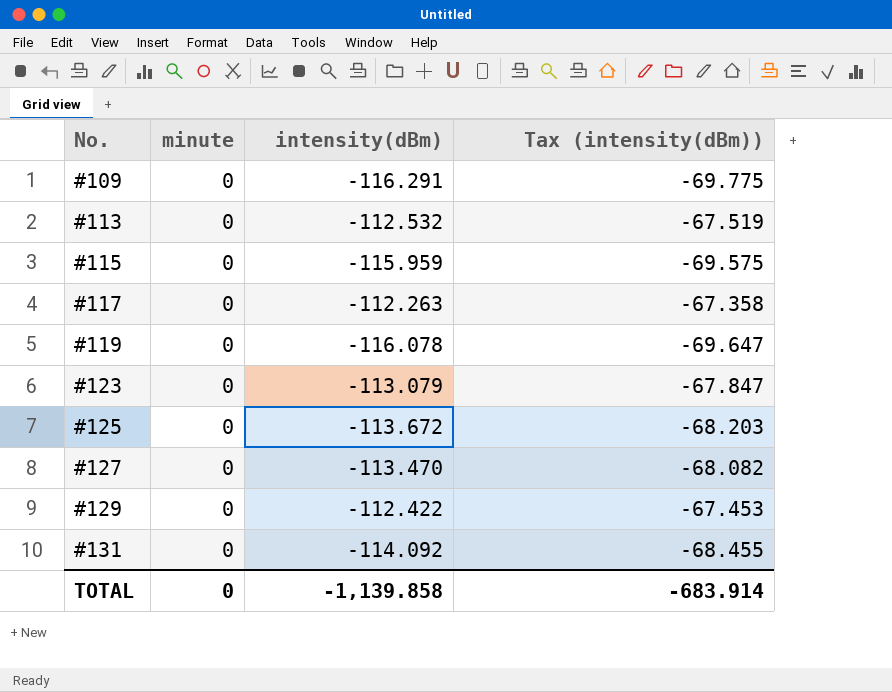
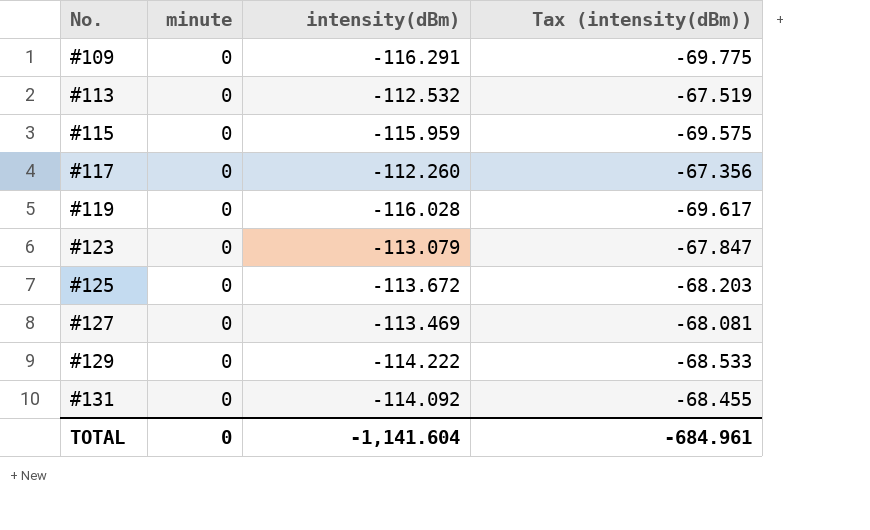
#117 | intensity(dBm): -112.263 -> -112.260
#117 | Tax (intensity(dBm)): -67.358 -> -67.356
#119 | intensity(dBm): -116.078 -> -116.028
#119 | Tax (intensity(dBm)): -69.647 -> -69.617
#127 | intensity(dBm): -113.470 -> -113.469
#127 | Tax (intensity(dBm)): -68.082 -> -68.081
#129 | intensity(dBm): -112.422 -> -114.222
#129 | Tax (intensity(dBm)): -67.453 -> -68.533
TOTAL | intensity(dBm): -1,139.858 -> -1,141.604
TOTAL | Tax (intensity(dBm)): -683.914 -> -684.961

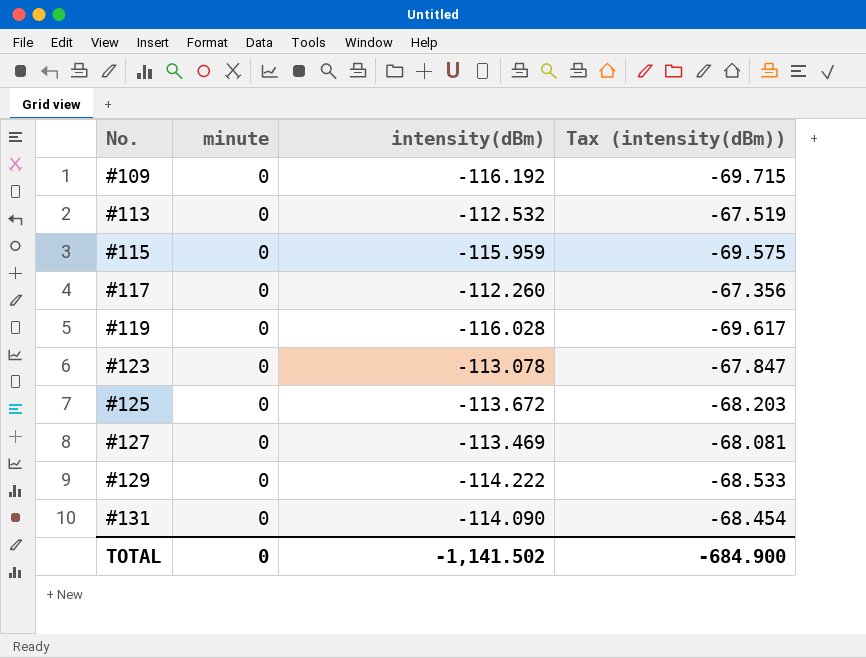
#109 | intensity(dBm): -116.291 -> -116.192
#109 | Tax (intensity(dBm)): -69.775 -> -69.715
#123 | intensity(dBm): -113.079 -> -113.078
#131 | intensity(dBm): -114.092 -> -114.090
#131 | Tax (intensity(dBm)): -68.455 -> -68.454
TOTAL | intensity(dBm): -1,141.604 -> -1,141.502
TOTAL | Tax (intensity(dBm)): -684.961 -> -684.900

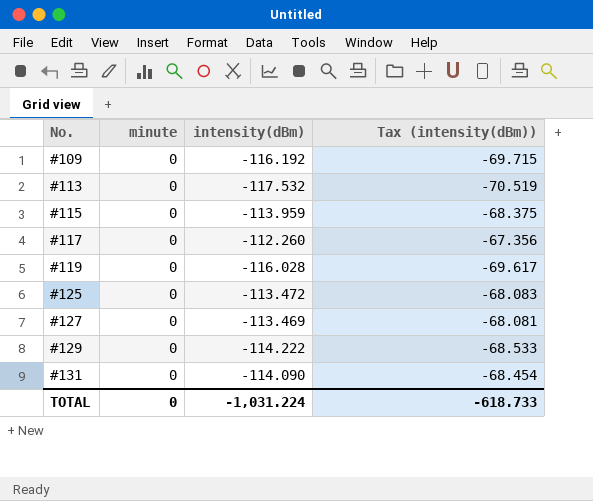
row #123: 0 | -113.078 | -67.847 -> none
#113 | intensity(dBm): -112.532 -> -117.532
#113 | Tax (intensity(dBm)): -67.519 -> -70.519
#115 | intensity(dBm): -115.959 -> -113.959
#115 | Tax (intensity(dBm)): -69.575 -> -68.375
#125 | intensity(dBm): -113.672 -> -113.472
#125 | Tax (intensity(dBm)): -68.203 -> -68.083
TOTAL | intensity(dBm): -1,141.502 -> -1,031.224
TOTAL | Tax (intensity(dBm)): -684.900 -> -618.733

